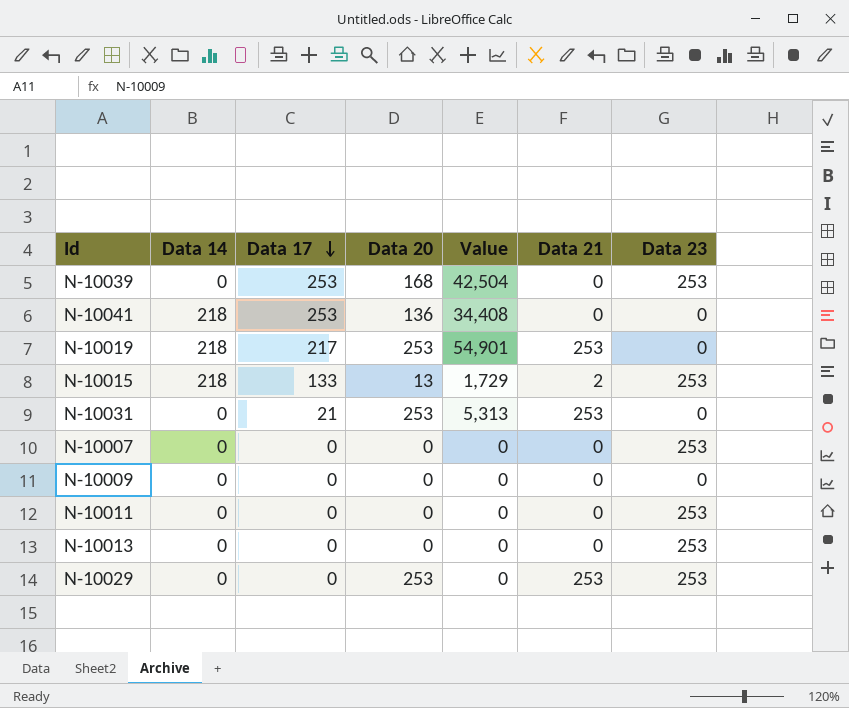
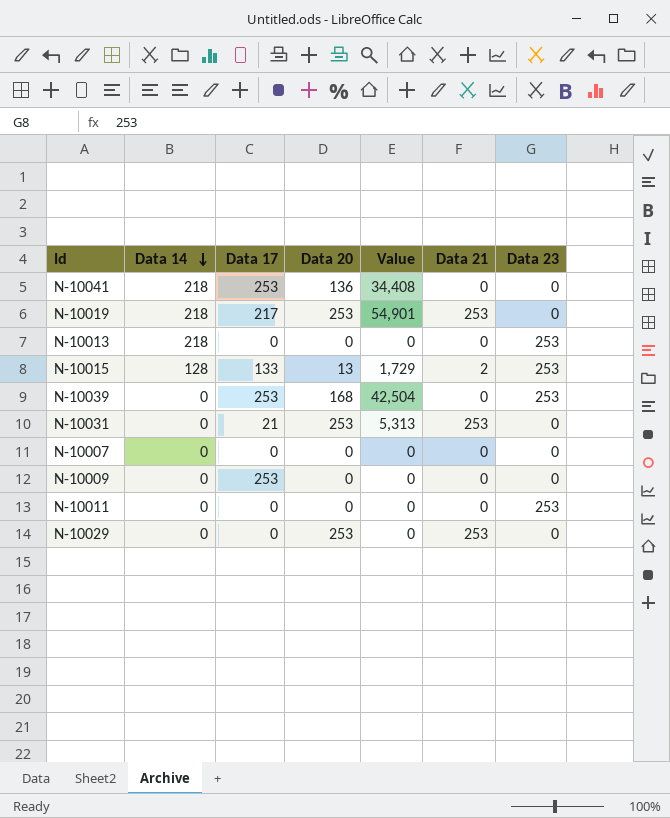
row order: Data 17 descending -> Data 14 descending
N-10013 | Data 14: 0 -> 218
N-10015 | Data 14: 218 -> 128
N-10007 | Data 23: 253 -> 0
N-10009 | Data 17: 0 -> 253
N-10029 | Data 23: 253 -> 0

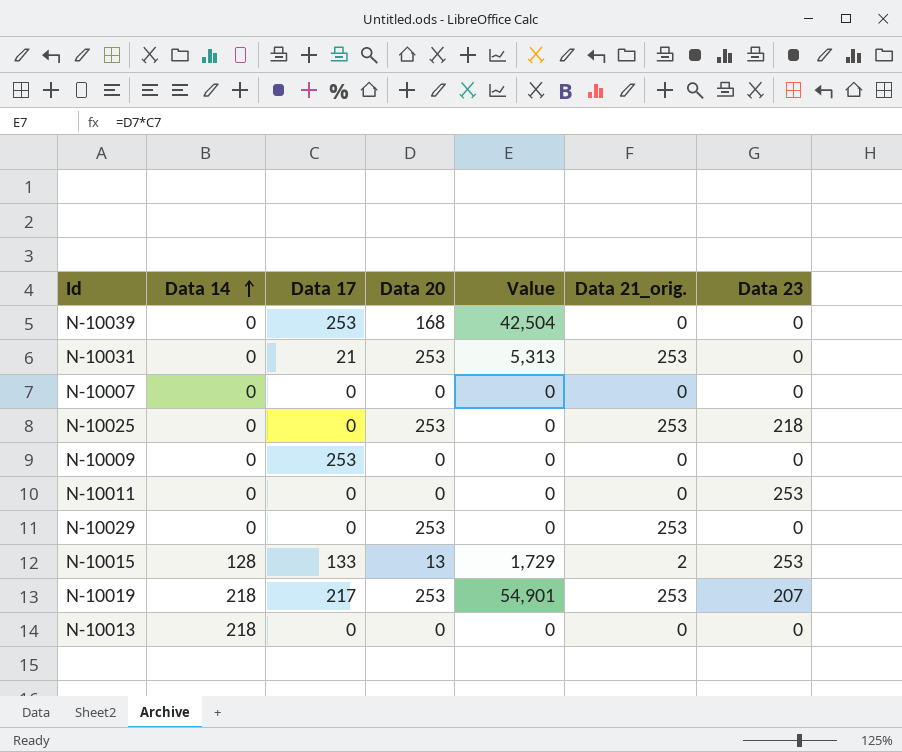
row order: Data 14 descending -> Data 14 ascending
column name: Data 21 -> Data 21_orig.
row N-10041: 218 | 253 | 136 | 34,408 | 0 | 0 -> none
N-10039 | Data 23: 253 -> 0
row N-10025: none -> 0 | 0 | 253 | 0 | 253 | 218
N-10019 | Data 23: 0 -> 207
N-10013 | Data 23: 253 -> 0

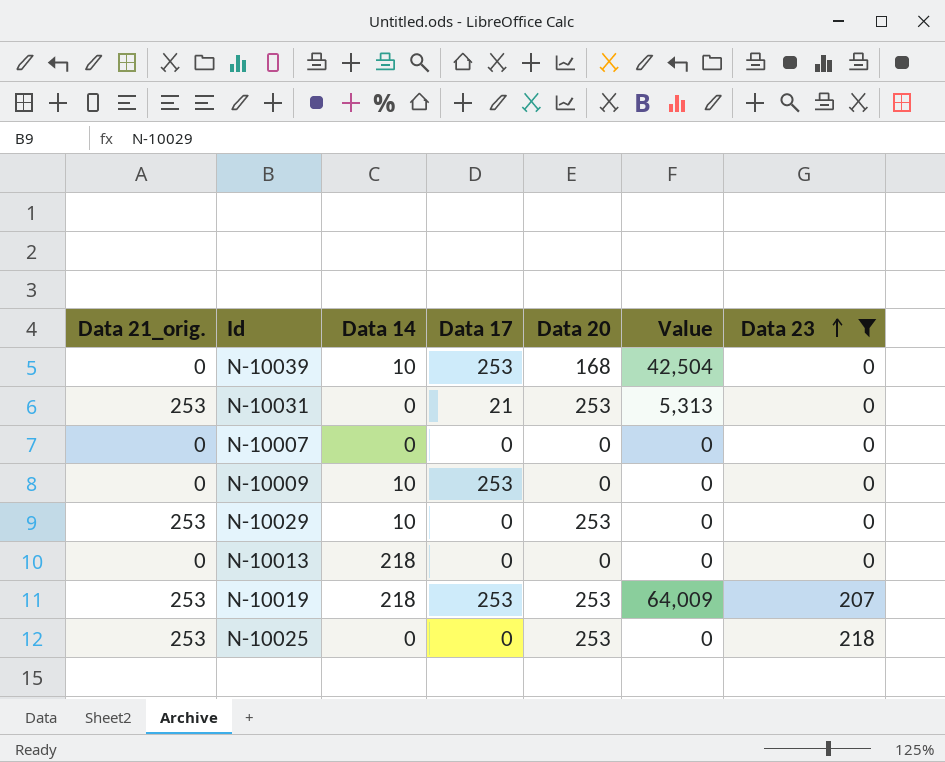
filter: none -> Data 23 != 253
row order: Data 14 ascending -> Data 23 ascending
column Data 21_orig. | position: 6 -> 1
N-10039 | Data 14: 0 -> 10
N-10009 | Data 14: 0 -> 10
N-10029 | Data 14: 0 -> 10
N-10019 | Data 17: 217 -> 253
N-10019 | Value: 54,901 -> 64,009

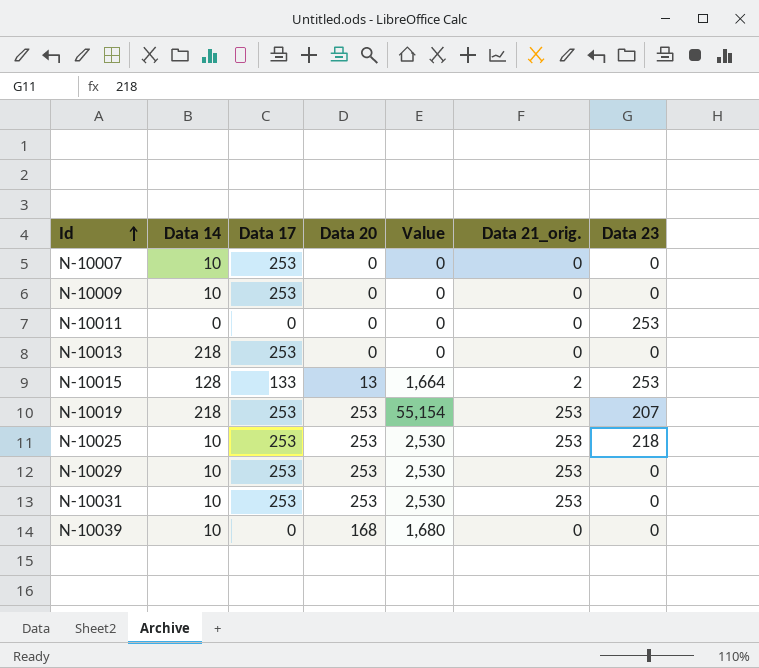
filter: Data 23 != 253 -> none
row order: Data 23 ascending -> Id ascending
column Value | formula: [Data 17] * [Data 20] -> [Data 14] * [Data 20]
column Data 21_orig. | position: 1 -> 6
N-10007 | Data 14: 0 -> 10
N-10007 | Data 17: 0 -> 253
N-10013 | Data 17: 0 -> 253
N-10025 | Data 14: 0 -> 10
N-10025 | Data 17: 0 -> 253
N-10029 | Data 17: 0 -> 253
N-10031 | Data 14: 0 -> 10
N-10031 | Data 17: 21 -> 253
N-10039 | Data 17: 253 -> 0

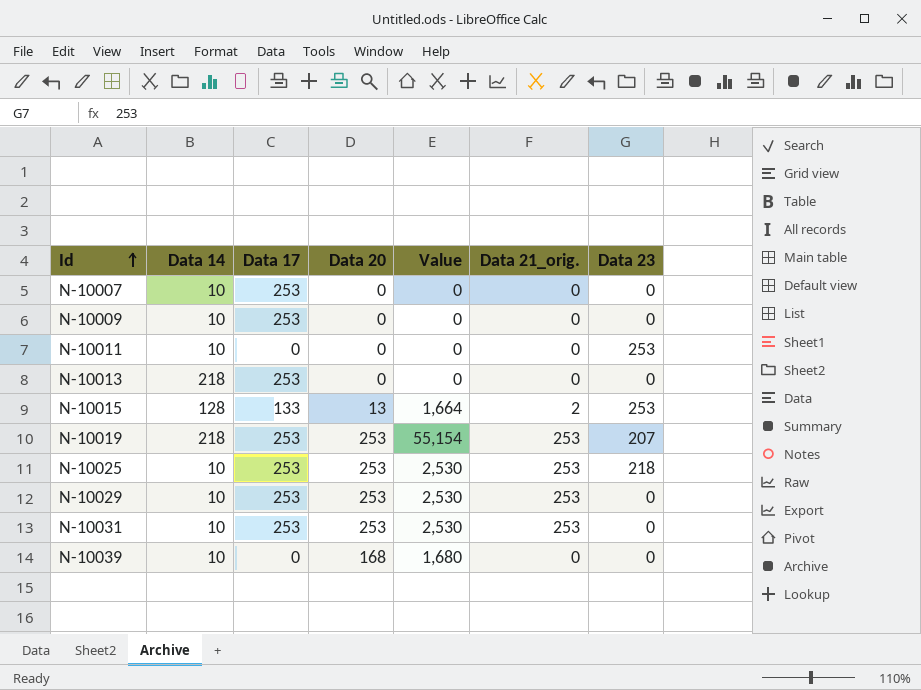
N-10011 | Data 14: 0 -> 10

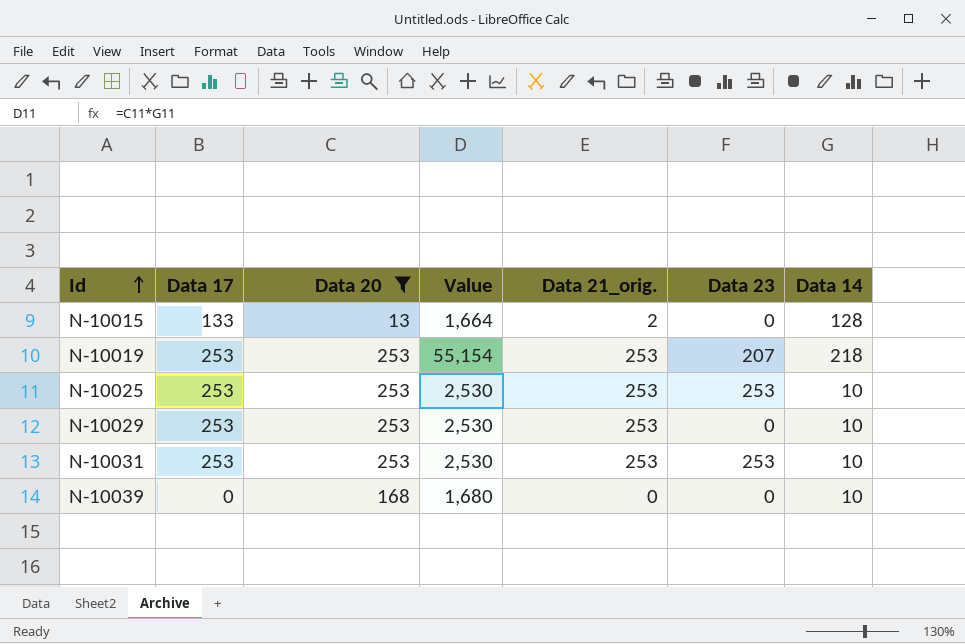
filter: none -> Data 20 != 0
column Data 14 | position: 2 -> 7
N-10015 | Data 23: 253 -> 0
N-10025 | Data 23: 218 -> 253
N-10031 | Data 23: 0 -> 253

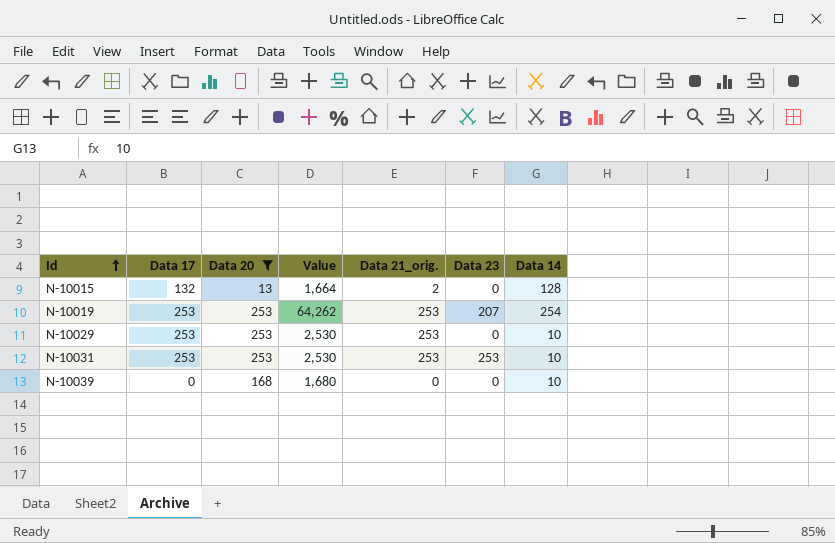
row N-10025: 253 | 253 | 2,530 | 253 | 253 | 10 -> none
N-10015 | Data 17: 133 -> 132
N-10019 | Value: 55,154 -> 64,262
N-10019 | Data 14: 218 -> 254

